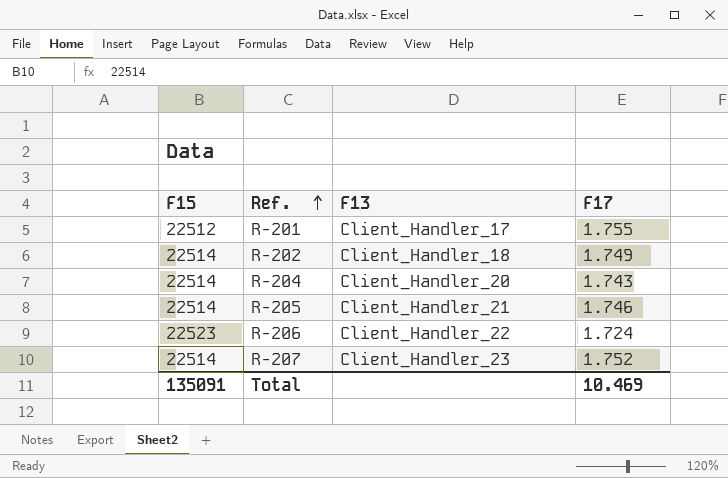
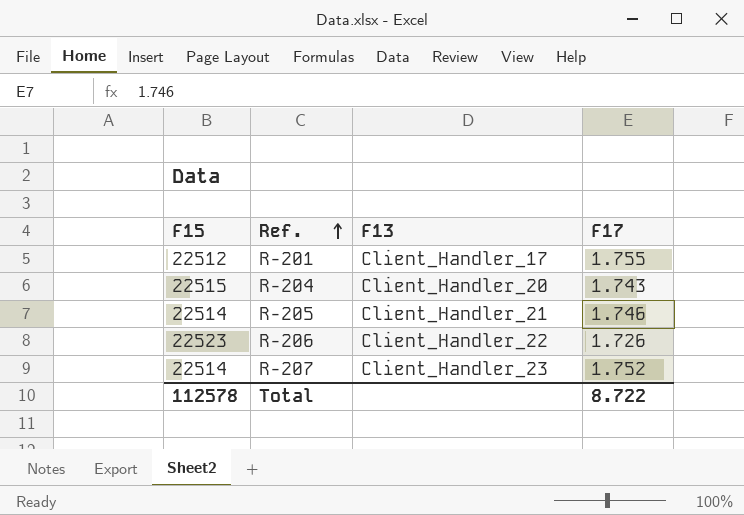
row R-202: 22514 | Client_Handler_18 | 1.749 -> none
R-204 | F15: 22514 -> 22515
R-206 | F17: 1.724 -> 1.726
Total | F15: 135091 -> 112578
Total | F17: 10.469 -> 8.722

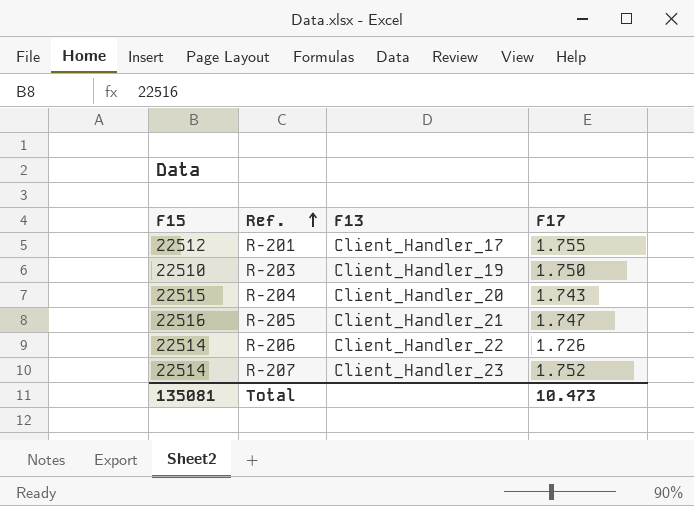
row R-203: none -> 22510 | Client_Handler_19 | 1.750
R-205 | F15: 22514 -> 22516
R-205 | F17: 1.746 -> 1.747
R-206 | F15: 22523 -> 22514
Total | F15: 112578 -> 135081
Total | F17: 8.722 -> 10.473

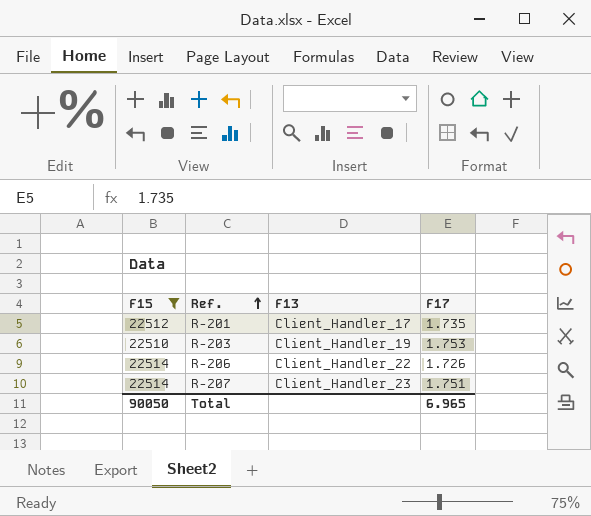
filter: none -> F15 <= 22514
R-201 | F17: 1.755 -> 1.735
R-203 | F17: 1.750 -> 1.753
R-207 | F17: 1.752 -> 1.751
Total | F15: 135081 -> 90050
Total | F17: 10.473 -> 6.965

